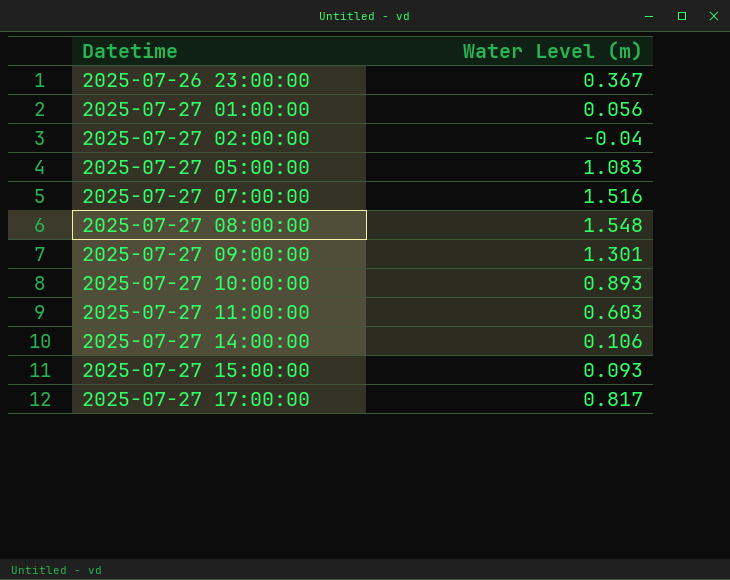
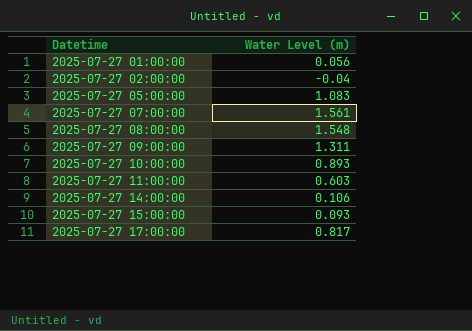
row 2025-07-26 23:00:00: 0.367 -> none
2025-07-27 07:00:00 | Water Level (m): 1.516 -> 1.561
2025-07-27 09:00:00 | Water Level (m): 1.301 -> 1.311

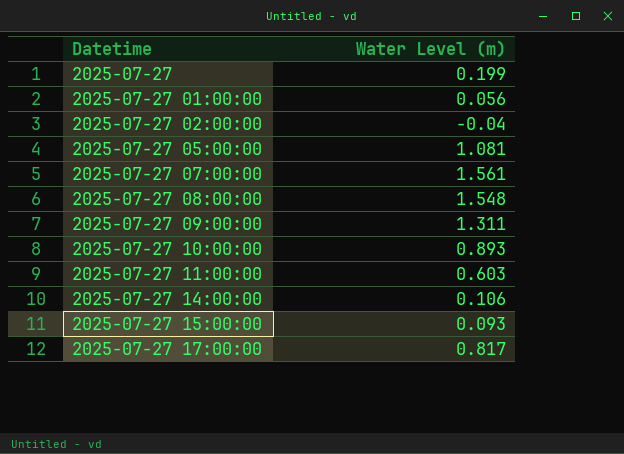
row 2025-07-27: none -> 0.199
2025-07-27 05:00:00 | Water Level (m): 1.083 -> 1.081

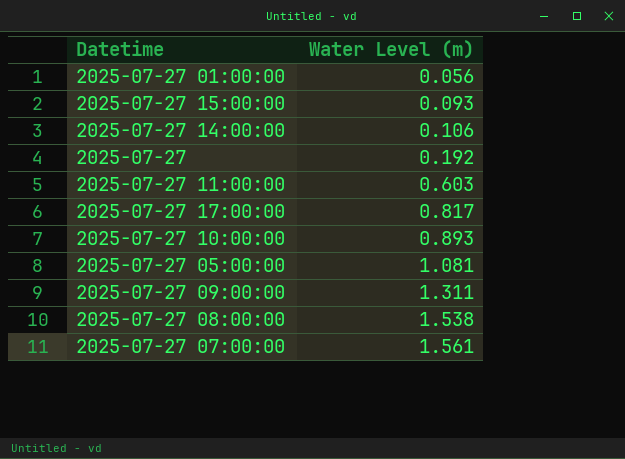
row order: Datetime ascending -> Water Level (m) ascending
row 2025-07-27 02:00:00: -0.04 -> none
2025-07-27 | Water Level (m): 0.199 -> 0.192
2025-07-27 08:00:00 | Water Level (m): 1.548 -> 1.538

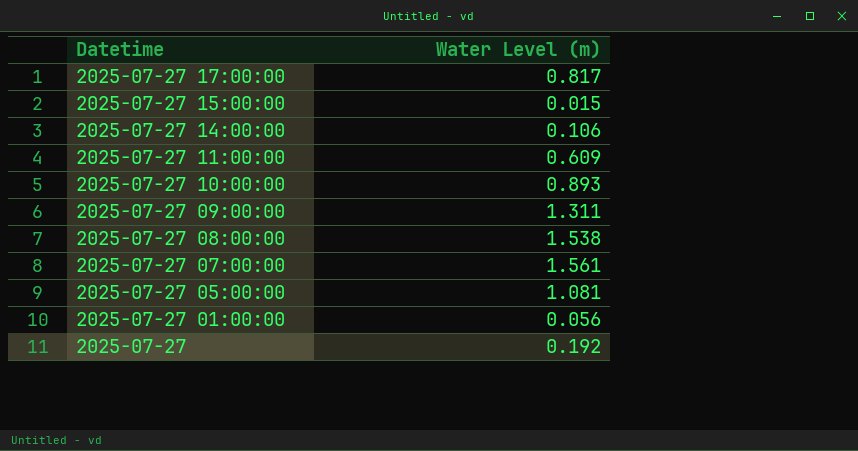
row order: Water Level (m) ascending -> Datetime descending
2025-07-27 15:00:00 | Water Level (m): 0.093 -> 0.015
2025-07-27 11:00:00 | Water Level (m): 0.603 -> 0.609

